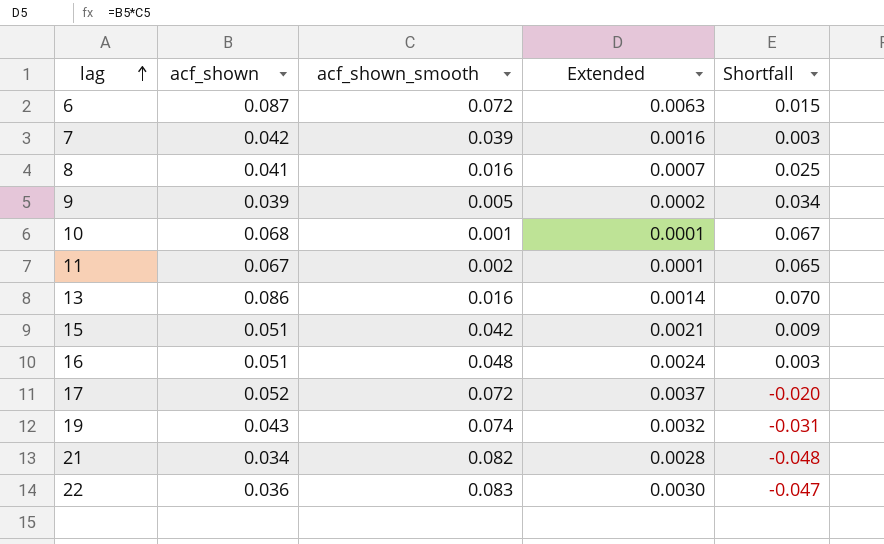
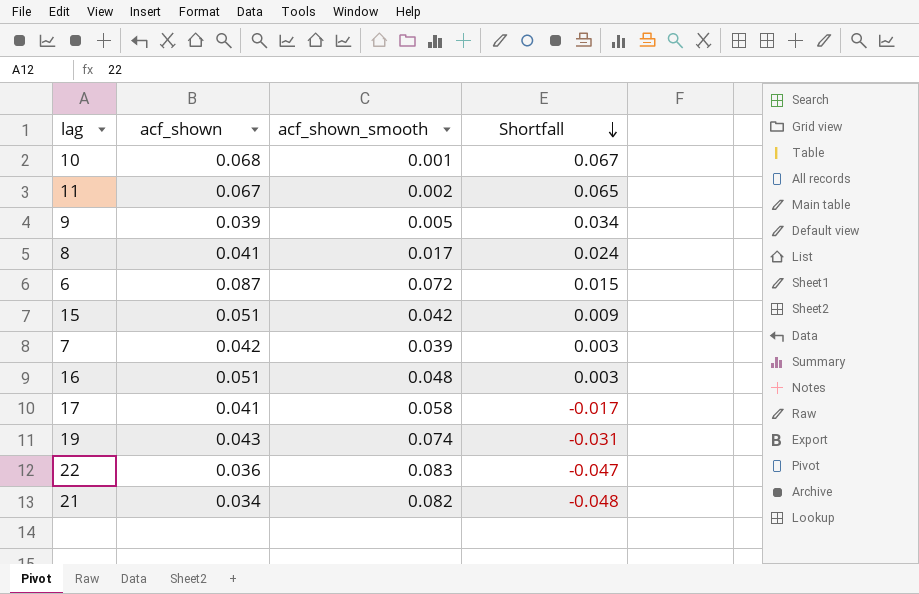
row order: lag ascending -> Shortfall descending
column Extended | formula: [acf_shown] * [acf_shown_smooth] -> none
row 13: 0.086 | 0.016 | 0.0014 | 0.070 -> none
8 | acf_shown_smooth: 0.016 -> 0.017
8 | Shortfall: 0.025 -> 0.024
17 | acf_shown: 0.052 -> 0.041
17 | acf_shown_smooth: 0.072 -> 0.058
17 | Shortfall: -0.020 -> -0.017

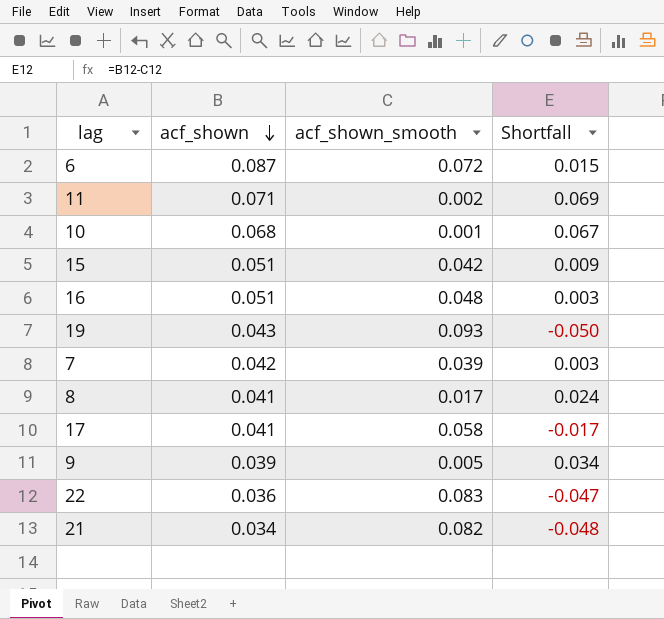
row order: Shortfall descending -> acf_shown descending
11 | acf_shown: 0.067 -> 0.071
11 | Shortfall: 0.065 -> 0.069
19 | acf_shown_smooth: 0.074 -> 0.093
19 | Shortfall: -0.031 -> -0.050

